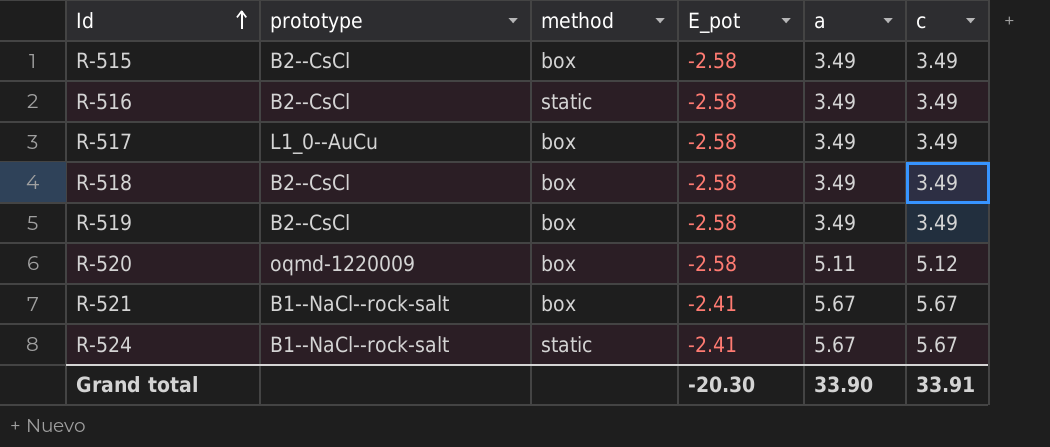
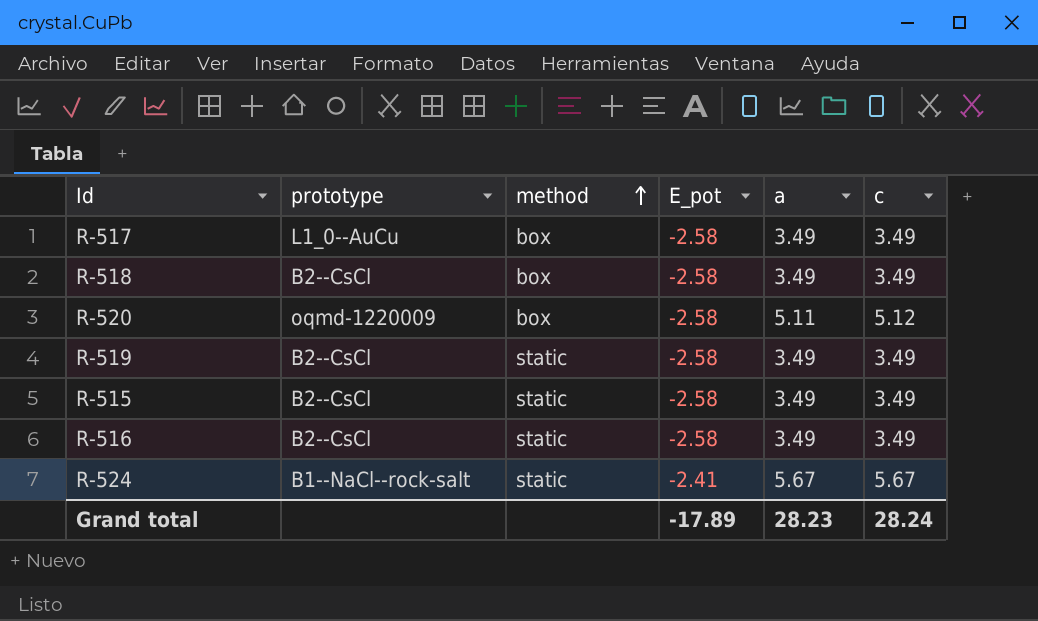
row order: Id ascending -> method ascending
row R-521: B1--NaCl--rock-salt | box | -2.41 | 5.67 | 5.67 -> none
R-519 | method: box -> static
R-515 | method: box -> static
Grand total | E_pot: -20.30 -> -17.89
Grand total | a: 33.90 -> 28.23
Grand total | c: 33.91 -> 28.24

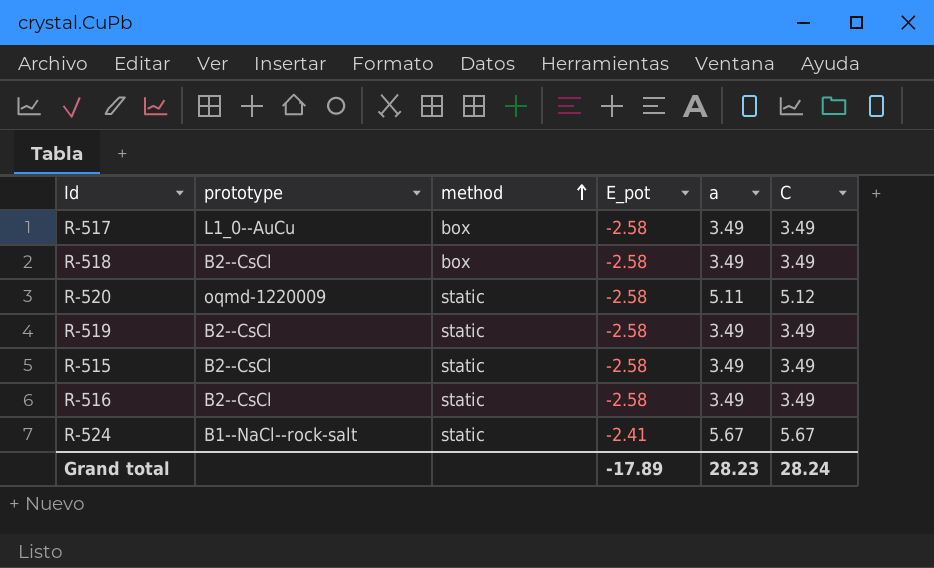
column name: c -> C
R-520 | method: box -> static

